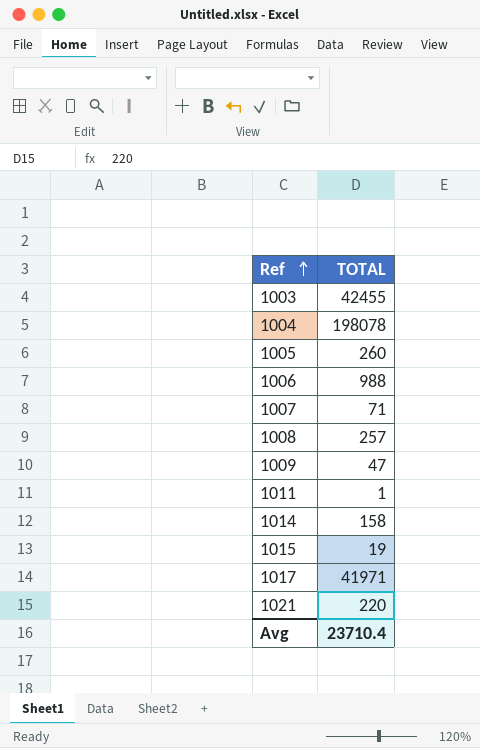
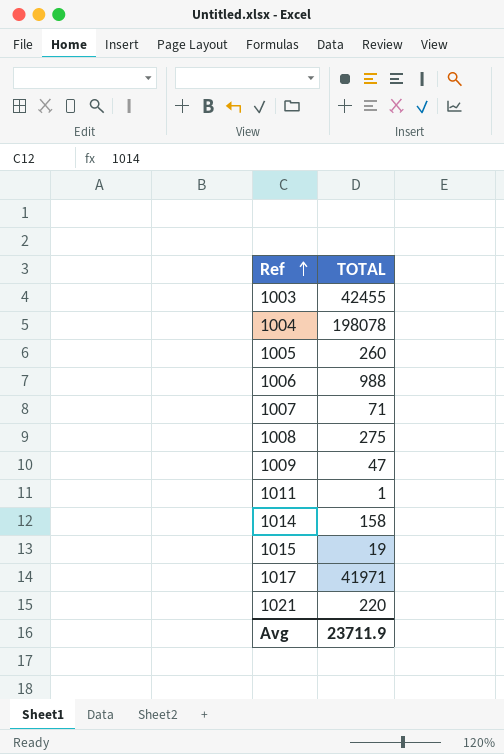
1008 | TOTAL: 257 -> 275
Avg | TOTAL: 23710.4 -> 23711.9

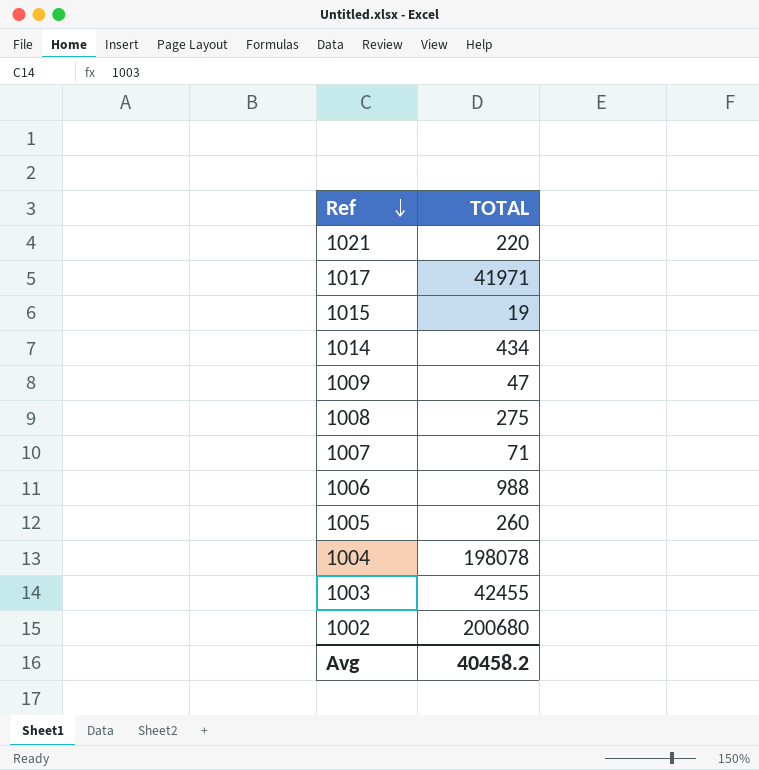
row order: Ref ascending -> Ref descending
row 1011: 1 -> none
1014 | TOTAL: 158 -> 434
row 1002: none -> 200680
Avg | TOTAL: 23711.9 -> 40458.2

